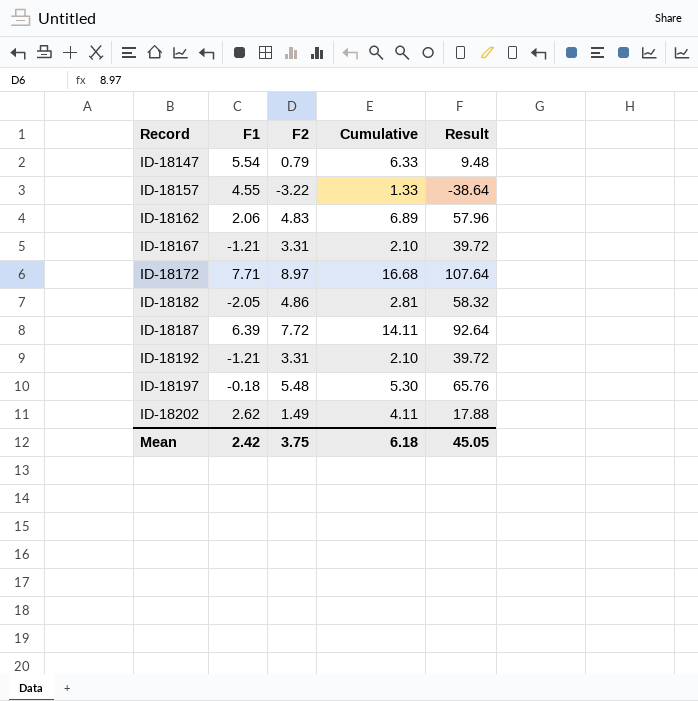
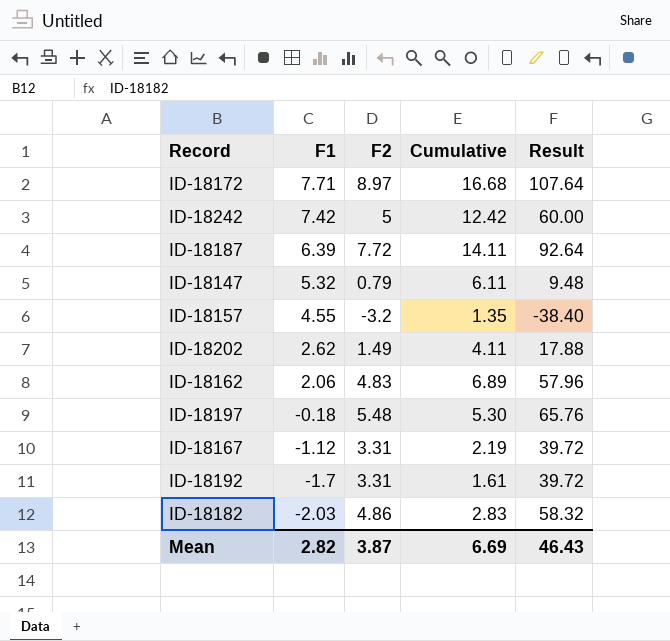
row order: Record ascending -> F1 descending
row ID-18242: none -> 7.42 | 5 | 12.42 | 60.00
ID-18147 | F1: 5.54 -> 5.32
ID-18147 | Cumulative: 6.33 -> 6.11
ID-18157 | F2: -3.22 -> -3.2
ID-18157 | Cumulative: 1.33 -> 1.35
ID-18157 | Result: -38.64 -> -38.40
ID-18167 | F1: -1.21 -> -1.12
ID-18167 | Cumulative: 2.10 -> 2.19
ID-18192 | F1: -1.21 -> -1.7
ID-18192 | Cumulative: 2.10 -> 1.61
ID-18182 | F1: -2.05 -> -2.03
ID-18182 | Cumulative: 2.81 -> 2.83
Mean | F1: 2.42 -> 2.82
Mean | F2: 3.75 -> 3.87
Mean | Cumulative: 6.18 -> 6.69
Mean | Result: 45.05 -> 46.43

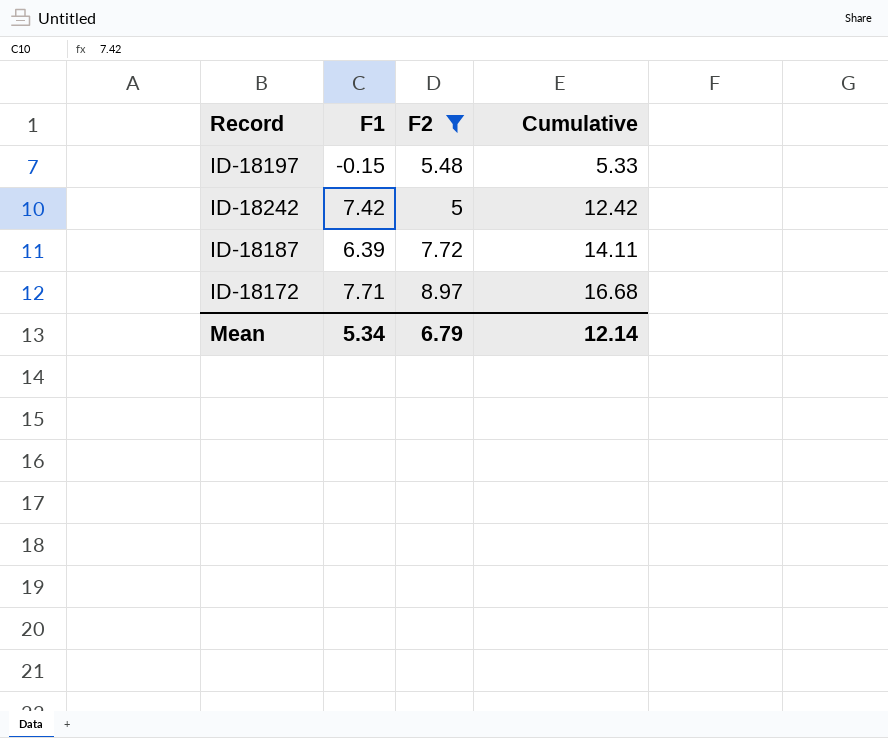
filter: none -> F2 >= 5
row order: F1 descending -> Cumulative ascending
column Result | formula: [F2] * 12 -> none
ID-18197 | F1: -0.18 -> -0.15
ID-18197 | Cumulative: 5.30 -> 5.33
Mean | F1: 2.82 -> 5.34
Mean | F2: 3.87 -> 6.79
Mean | Cumulative: 6.69 -> 12.14

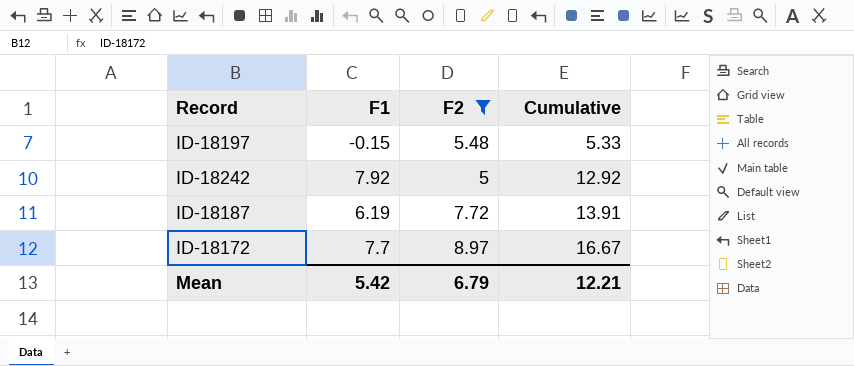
ID-18242 | F1: 7.42 -> 7.92
ID-18242 | Cumulative: 12.42 -> 12.92
ID-18187 | F1: 6.39 -> 6.19
ID-18187 | Cumulative: 14.11 -> 13.91
ID-18172 | F1: 7.71 -> 7.7
ID-18172 | Cumulative: 16.68 -> 16.67
Mean | F1: 5.34 -> 5.42
Mean | Cumulative: 12.14 -> 12.21

